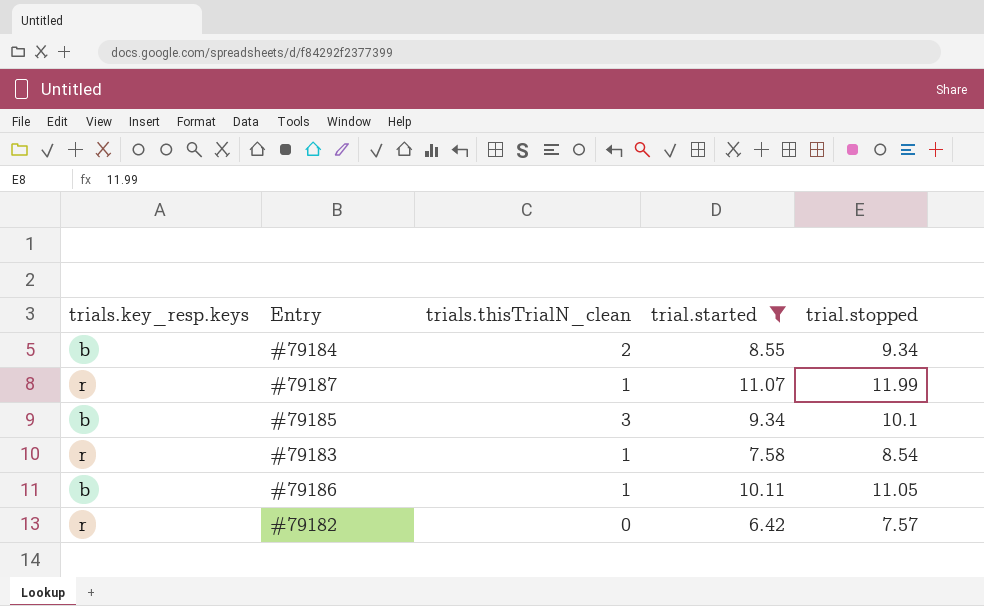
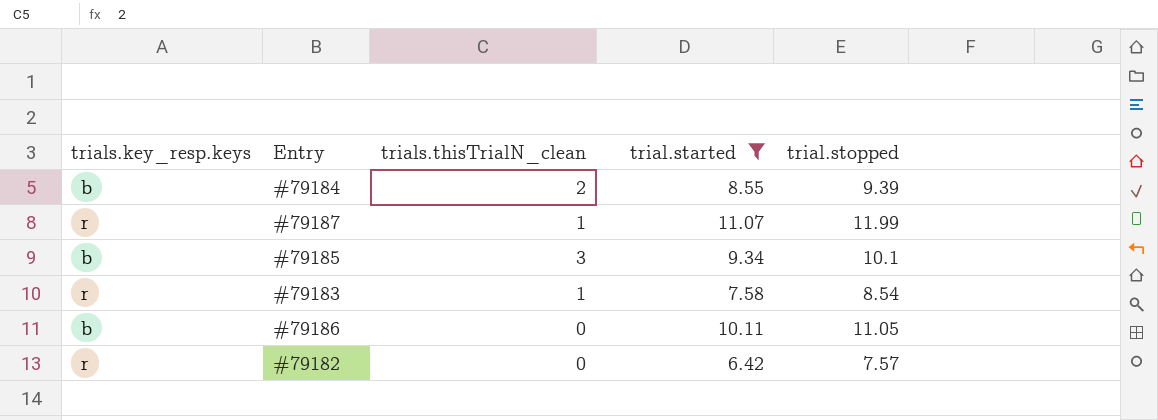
#79184 | trial.stopped: 9.34 -> 9.39
#79186 | trials.thisTrialN_clean: 1 -> 0

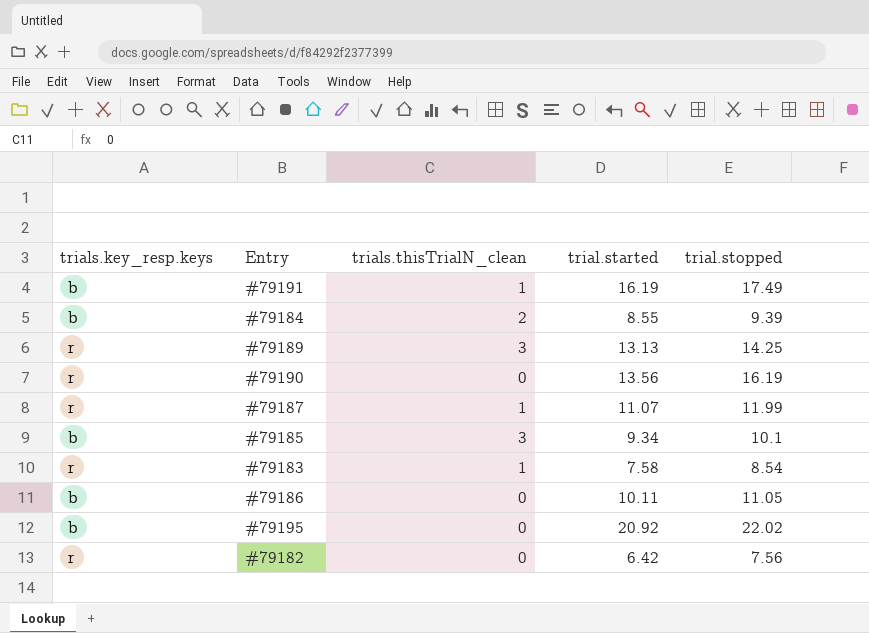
filter: trial.started <= 11.07 -> none
#79182 | trial.stopped: 7.57 -> 7.56

